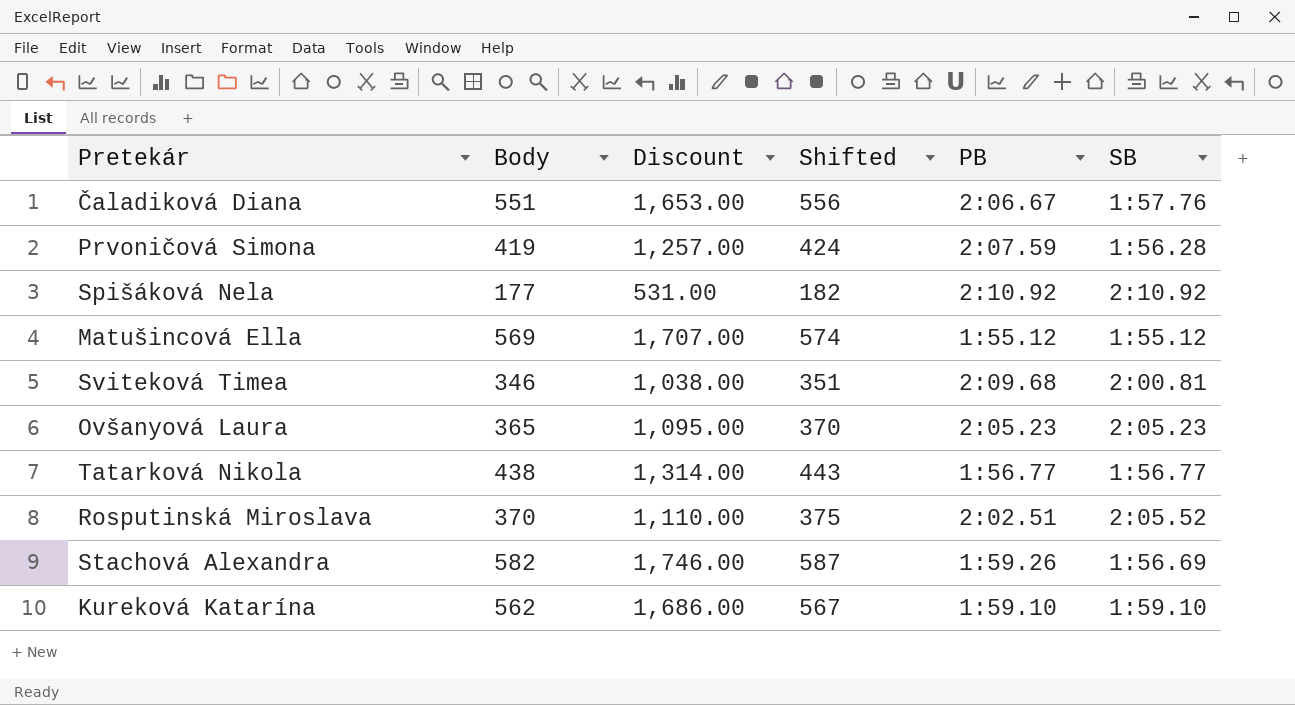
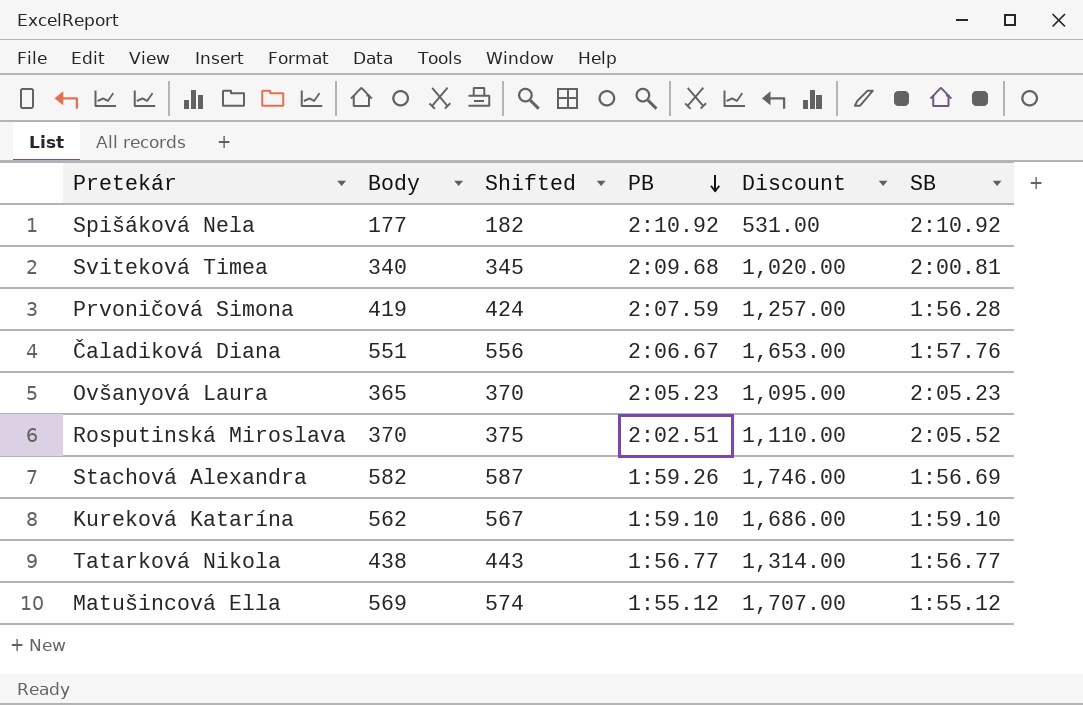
row order: none -> PB descending
column Discount | position: 3 -> 5
Sviteková Timea | Body: 346 -> 340
Sviteková Timea | Shifted: 351 -> 345
Sviteková Timea | Discount: 1,038.00 -> 1,020.00

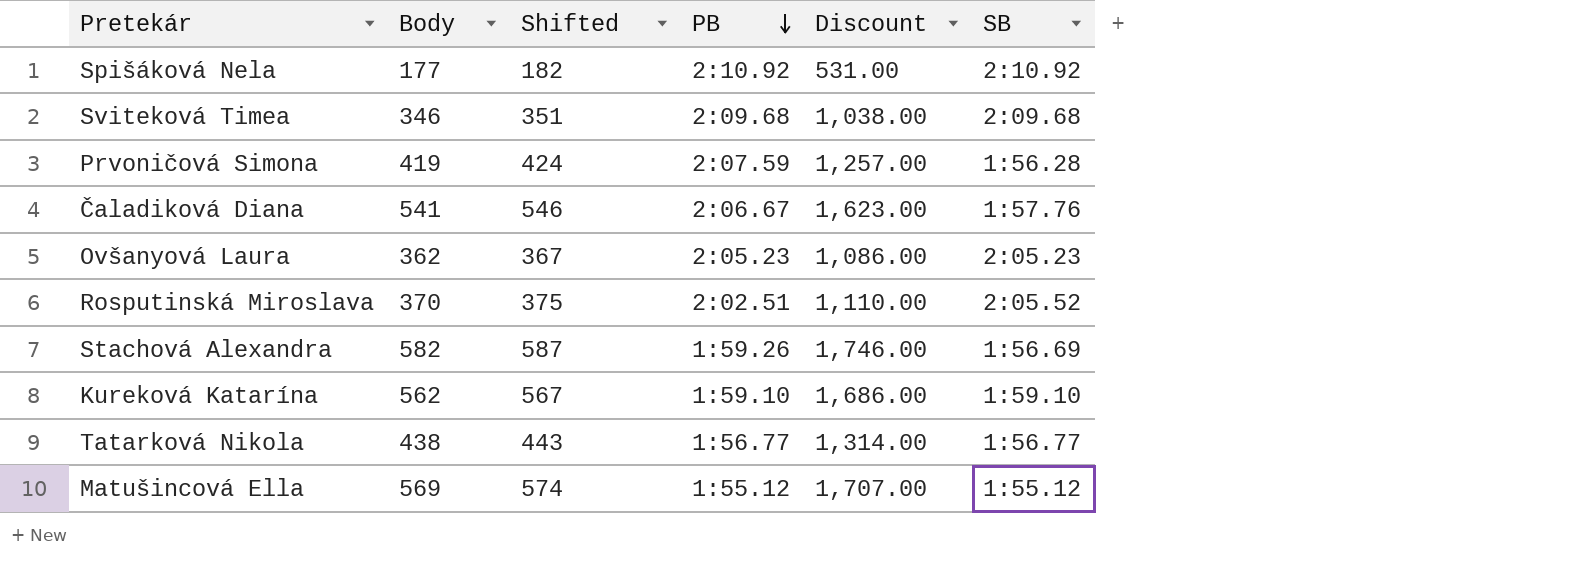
Sviteková Timea | Body: 340 -> 346
Sviteková Timea | Shifted: 345 -> 351
Sviteková Timea | Discount: 1,020.00 -> 1,038.00
Sviteková Timea | SB: 2:00.81 -> 2:09.68
Čaladiková Diana | Body: 551 -> 541
Čaladiková Diana | Shifted: 556 -> 546
Čaladiková Diana | Discount: 1,653.00 -> 1,623.00
Ovšanyová Laura | Body: 365 -> 362
Ovšanyová Laura | Shifted: 370 -> 367
Ovšanyová Laura | Discount: 1,095.00 -> 1,086.00

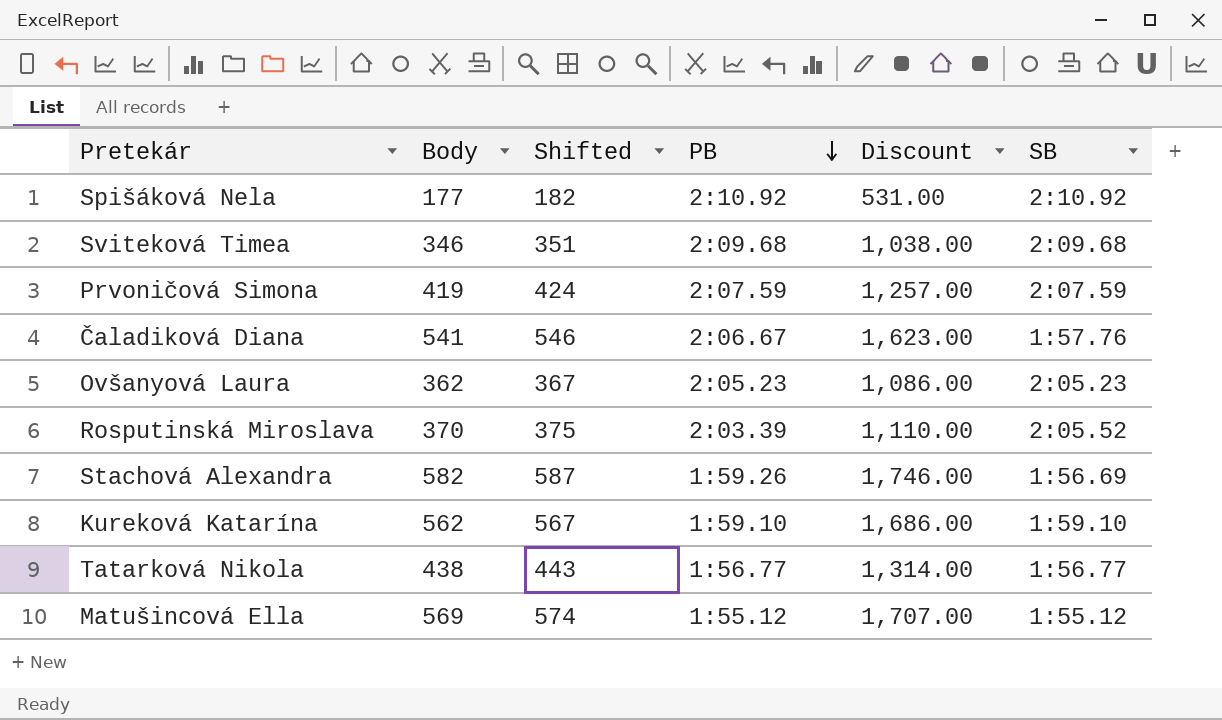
Prvoničová Simona | SB: 1:56.28 -> 2:07.59
Rosputinská Miroslava | PB: 2:02.51 -> 2:03.39

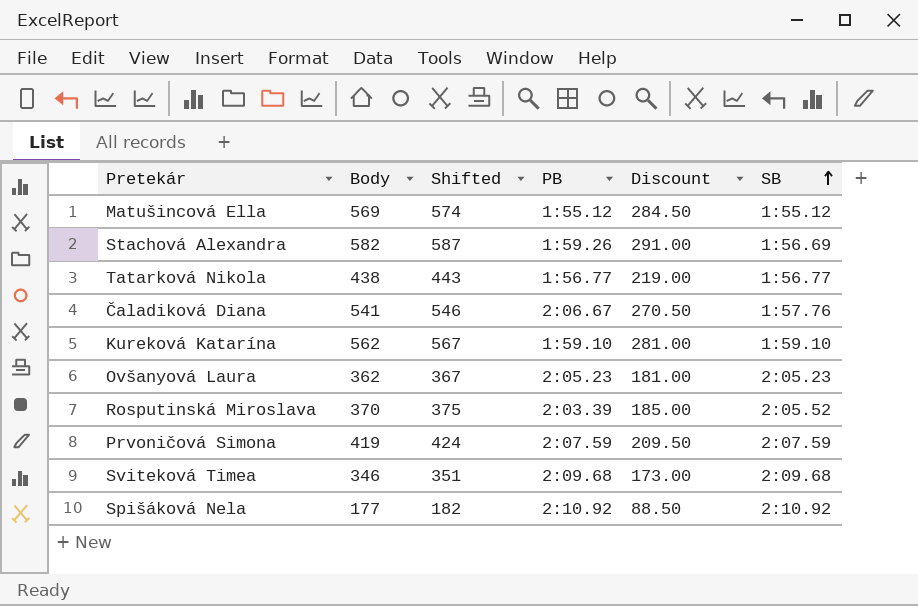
row order: PB descending -> SB ascending
column Discount | formula: [Body] * 3 -> [Body] * 0.5

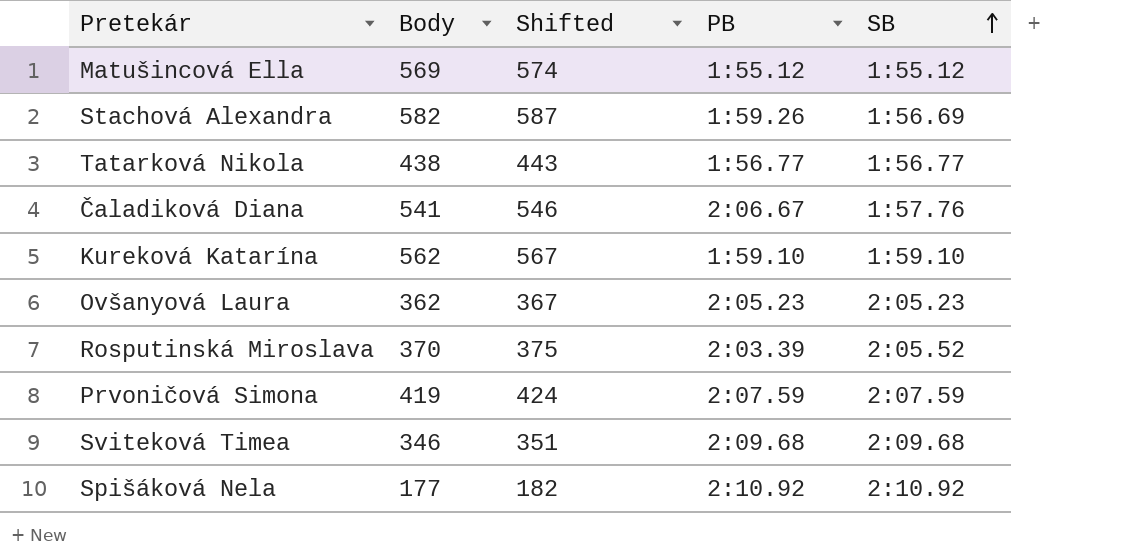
column Discount | formula: [Body] * 0.5 -> none

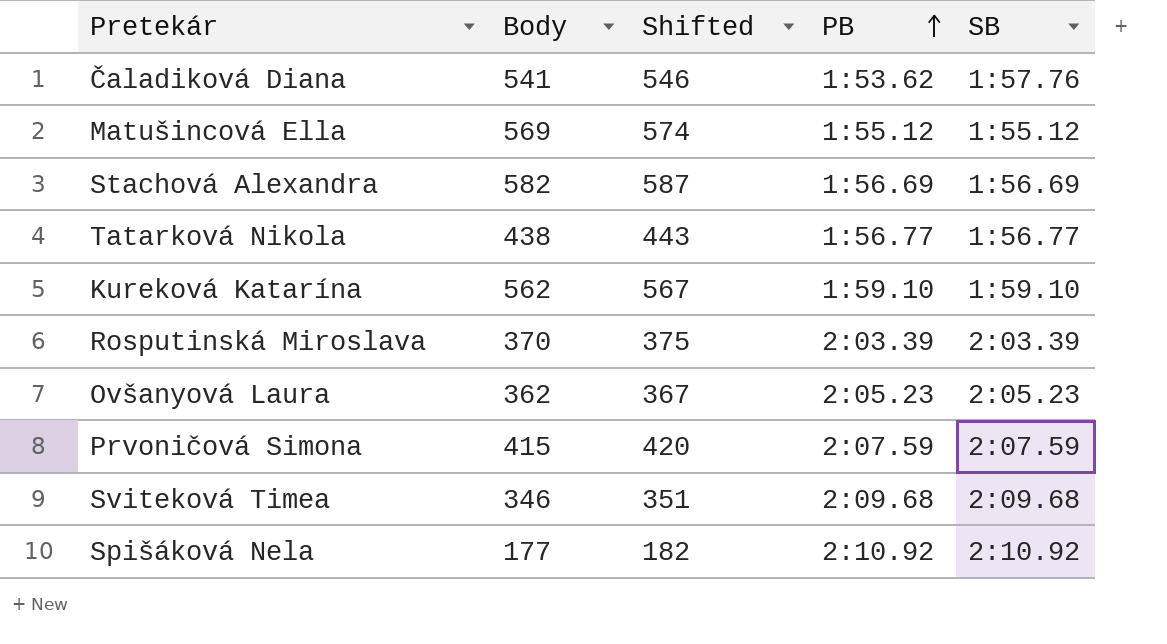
row order: SB ascending -> PB ascending
Čaladiková Diana | PB: 2:06.67 -> 1:53.62
Stachová Alexandra | PB: 1:59.26 -> 1:56.69
Rosputinská Miroslava | SB: 2:05.52 -> 2:03.39
Prvoničová Simona | Body: 419 -> 415
Prvoničová Simona | Shifted: 424 -> 420

